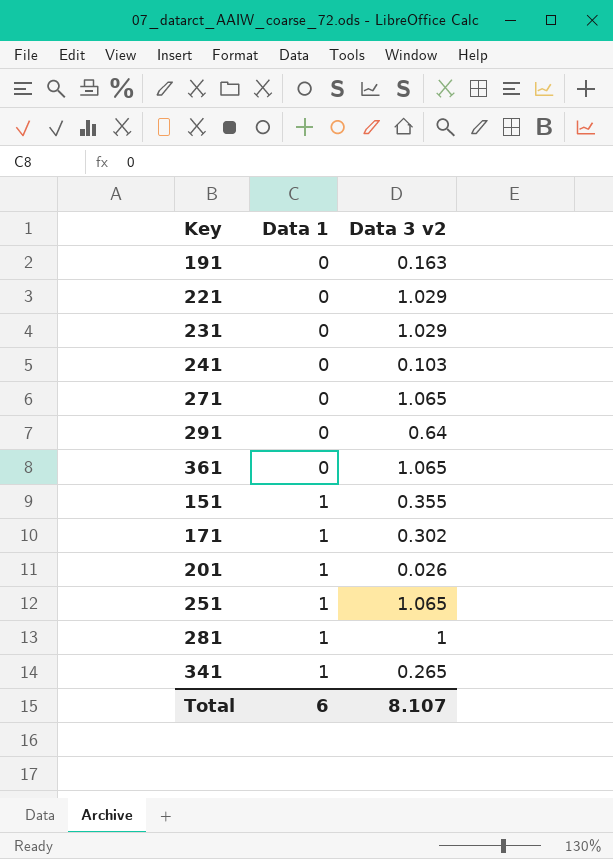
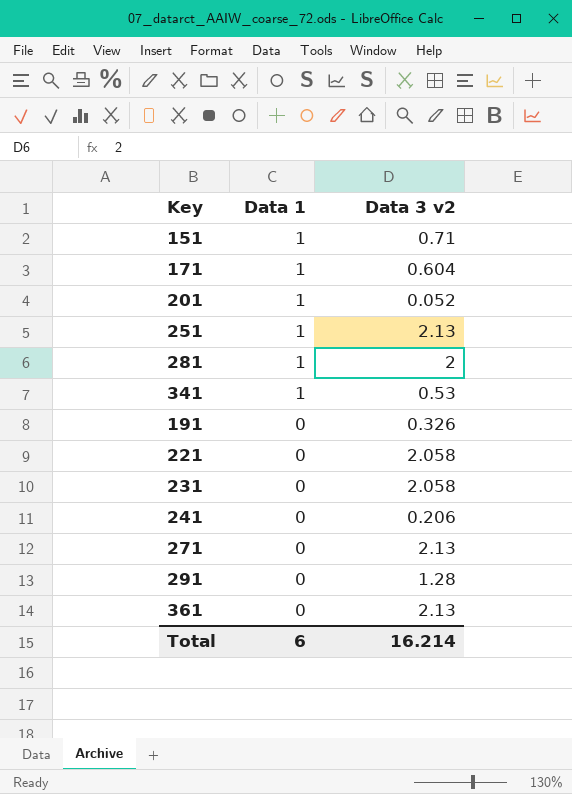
row order: Data 1 ascending -> Data 1 descending
151 | Data 3 v2: 0.355 -> 0.71
171 | Data 3 v2: 0.302 -> 0.604
201 | Data 3 v2: 0.026 -> 0.052
251 | Data 3 v2: 1.065 -> 2.13
281 | Data 3 v2: 1 -> 2
341 | Data 3 v2: 0.265 -> 0.53
191 | Data 3 v2: 0.163 -> 0.326
221 | Data 3 v2: 1.029 -> 2.058
231 | Data 3 v2: 1.029 -> 2.058
241 | Data 3 v2: 0.103 -> 0.206
271 | Data 3 v2: 1.065 -> 2.13
291 | Data 3 v2: 0.64 -> 1.28
361 | Data 3 v2: 1.065 -> 2.13
Total | Data 3 v2: 8.107 -> 16.214

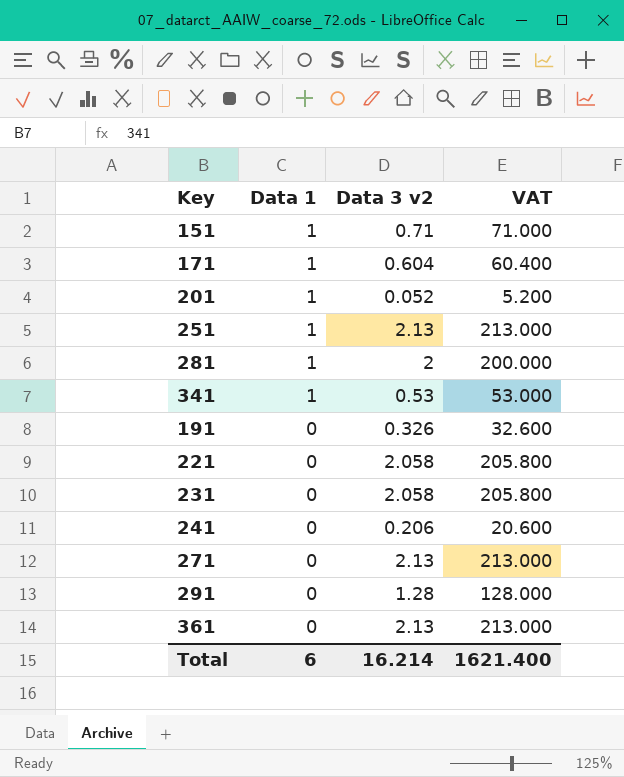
column VAT | formula: none -> [Data 3 v2] * 100

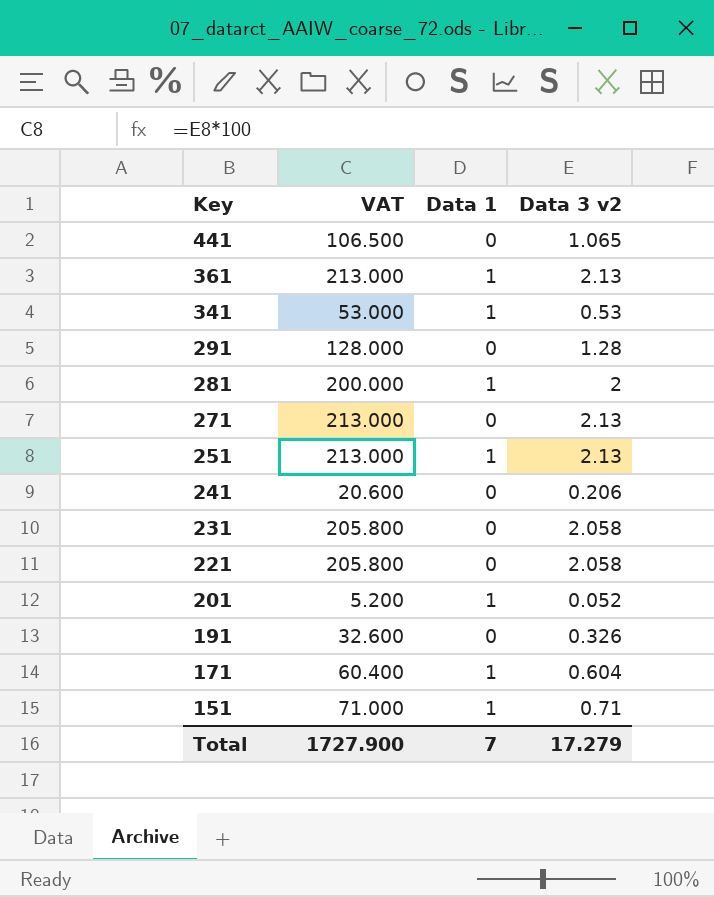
row order: Data 1 descending -> Key descending
column VAT | position: 4 -> 2
row 441: none -> 106.500 | 0 | 1.065
361 | Data 1: 0 -> 1
Total | VAT: 1621.400 -> 1727.900
Total | Data 1: 6 -> 7
Total | Data 3 v2: 16.214 -> 17.279

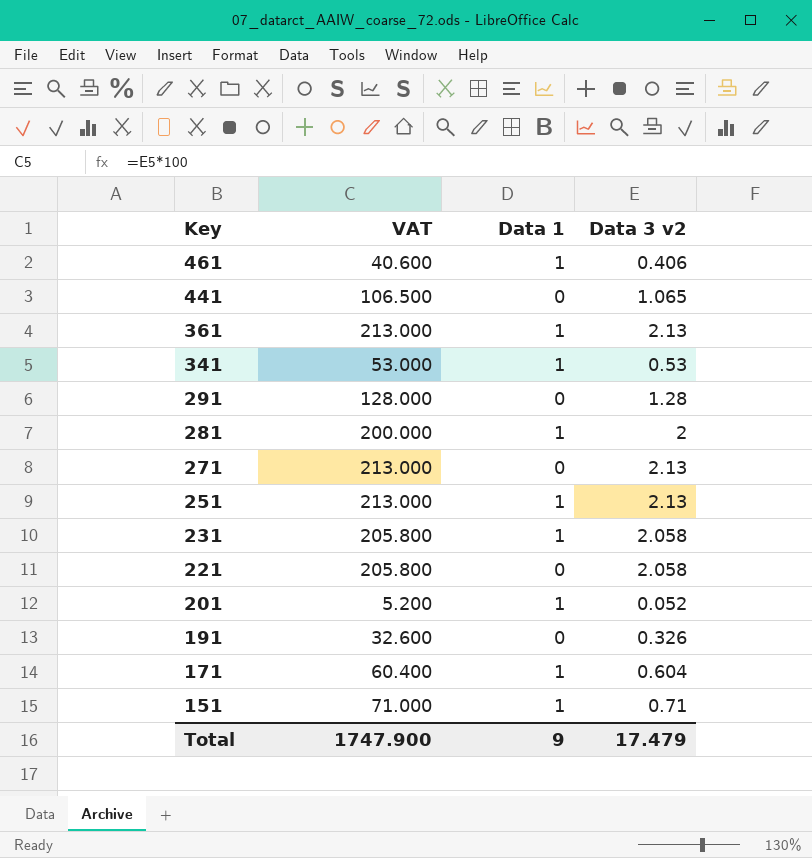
row 241: 20.600 | 0 | 0.206 -> none
row 461: none -> 40.600 | 1 | 0.406
231 | Data 1: 0 -> 1
Total | VAT: 1727.900 -> 1747.900
Total | Data 1: 7 -> 9
Total | Data 3 v2: 17.279 -> 17.479

